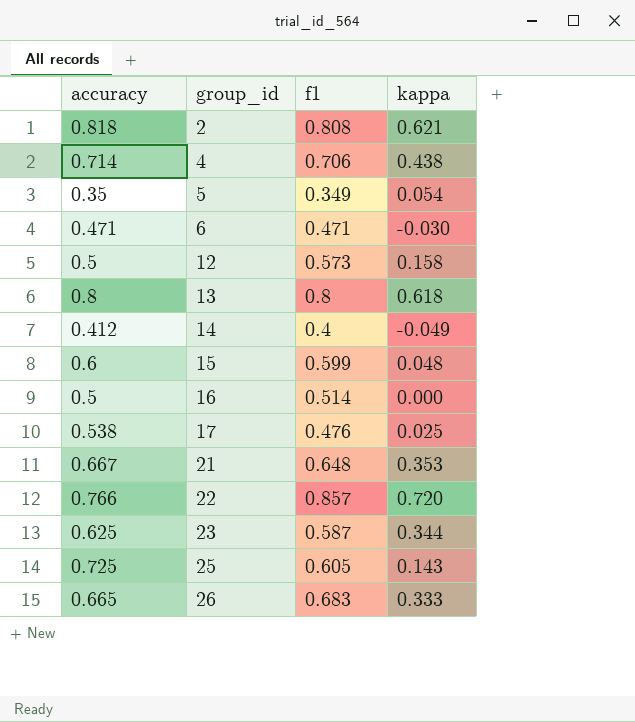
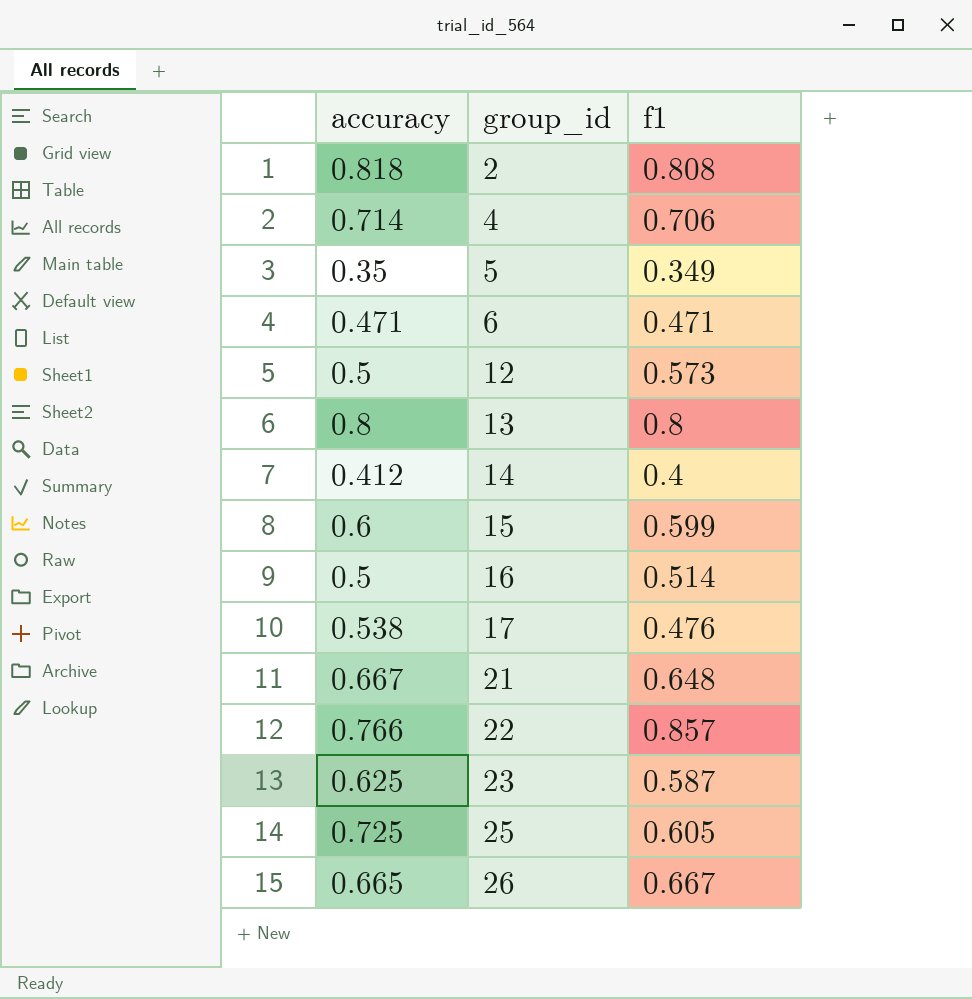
column kappa | position: 4 -> none
26 | f1: 0.683 -> 0.667

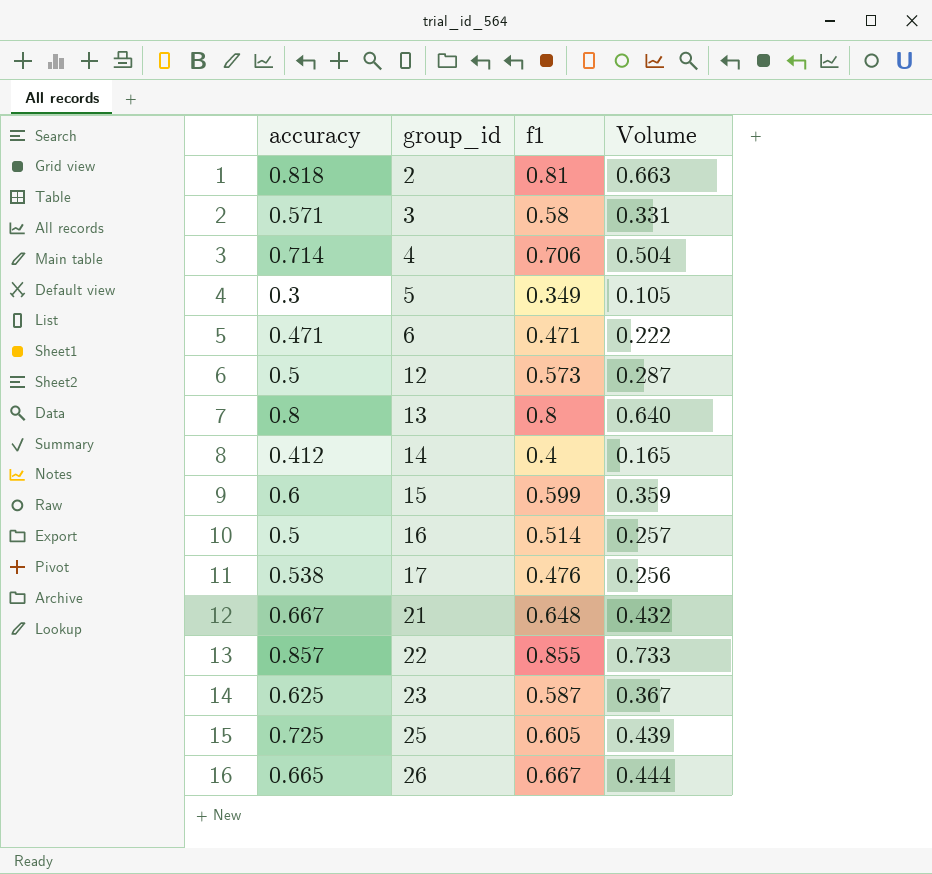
column Volume | formula: none -> [accuracy] * [f1]
2 | f1: 0.808 -> 0.81
row 3: none -> 0.571 | 0.58 | 0.331
5 | accuracy: 0.35 -> 0.3
22 | accuracy: 0.766 -> 0.857
22 | f1: 0.857 -> 0.855

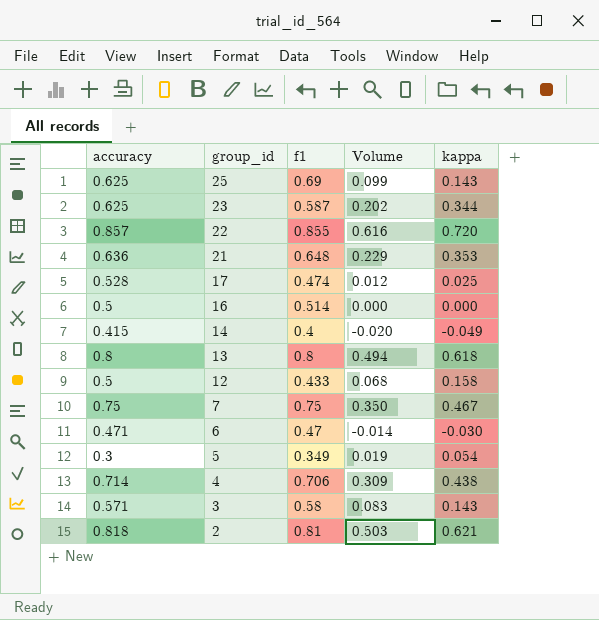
row order: group_id ascending -> group_id descending
column Volume | formula: [accuracy] * [f1] -> [f1] * [kappa]
column kappa | position: none -> 5
row 15: 0.6 | 0.599 | 0.359 -> none
row 26: 0.665 | 0.667 | 0.444 -> none
25 | accuracy: 0.725 -> 0.625
25 | f1: 0.605 -> 0.69
21 | accuracy: 0.667 -> 0.636
17 | accuracy: 0.538 -> 0.528
17 | f1: 0.476 -> 0.474
14 | accuracy: 0.412 -> 0.415
12 | f1: 0.573 -> 0.433
row 7: none -> 0.75 | 0.75 | 0.350 | 0.467
6 | f1: 0.471 -> 0.47

